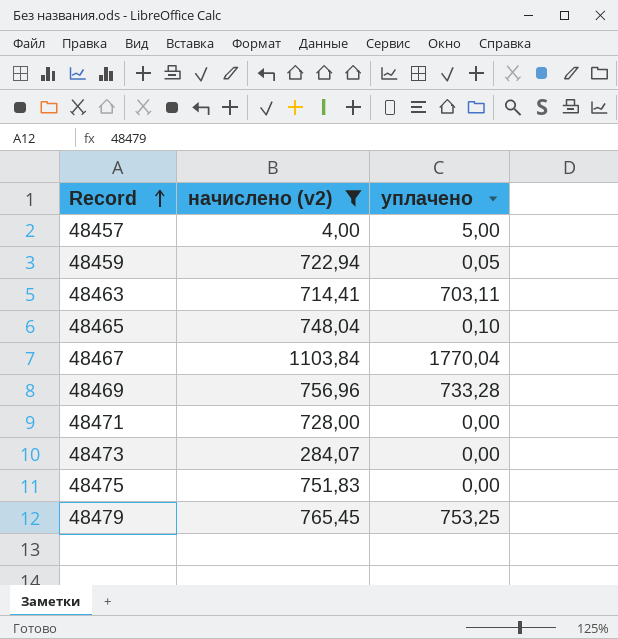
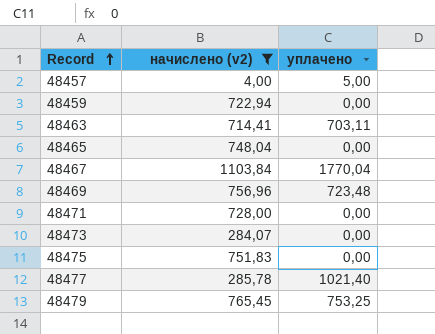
48459 | уплачено: 0,05 -> 0,00
48465 | уплачено: 0,10 -> 0,00
48469 | уплачено: 733,28 -> 723,48
row 48477: none -> 285,78 | 1021,40

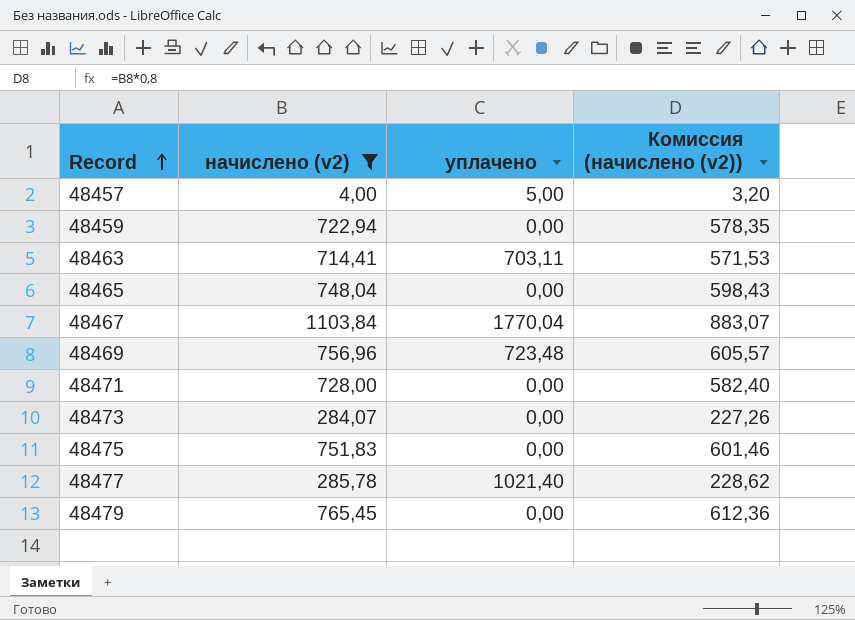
column Комиссия (начислено (v2)) | formula: none -> [начислено (v2)] * 0,8
48479 | уплачено: 753,25 -> 0,00

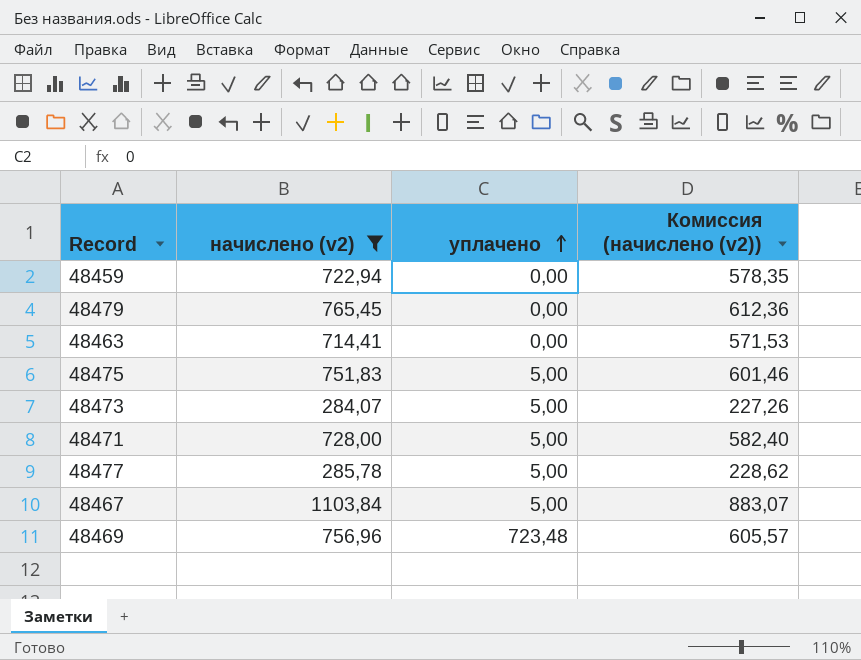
row order: Record ascending -> уплачено ascending
row 48457: 4,00 | 5,00 | 3,20 -> none
row 48465: 748,04 | 0,00 | 598,43 -> none
48463 | уплачено: 703,11 -> 0,00
48475 | уплачено: 0,00 -> 5,00
48473 | уплачено: 0,00 -> 5,00
48471 | уплачено: 0,00 -> 5,00
48477 | уплачено: 1021,40 -> 5,00
48467 | уплачено: 1770,04 -> 5,00

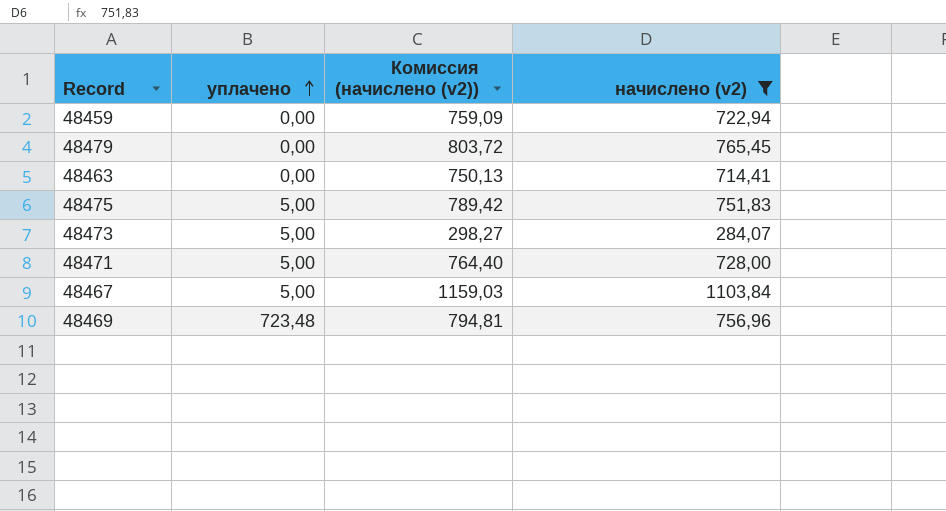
column Комиссия (начислено (v2)) | formula: [начислено (v2)] * 0,8 -> [начислено (v2)] * 1,05
column начислено (v2) | position: 2 -> 4
row 48477: 285,78 | 5,00 | 228,62 -> none

